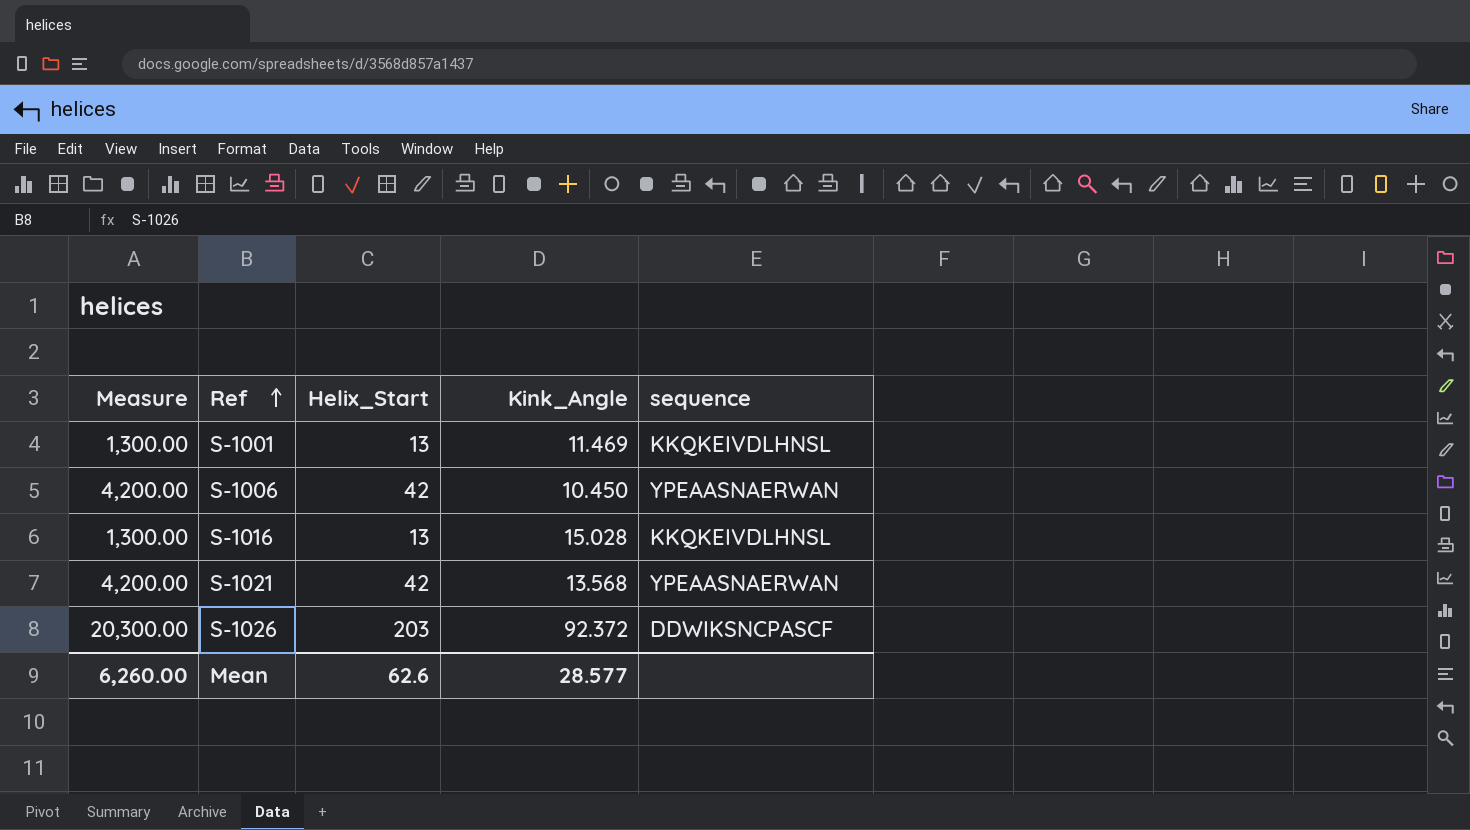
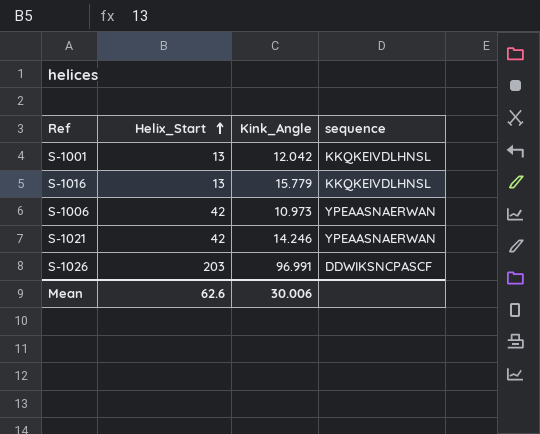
row order: Ref ascending -> Helix_Start ascending
column Measure | formula: [Helix_Start] * 100 -> none
S-1001 | Kink_Angle: 11.469 -> 12.042
S-1016 | Kink_Angle: 15.028 -> 15.779
S-1006 | Kink_Angle: 10.450 -> 10.973
S-1021 | Kink_Angle: 13.568 -> 14.246
S-1026 | Kink_Angle: 92.372 -> 96.991
Mean | Kink_Angle: 28.577 -> 30.006

